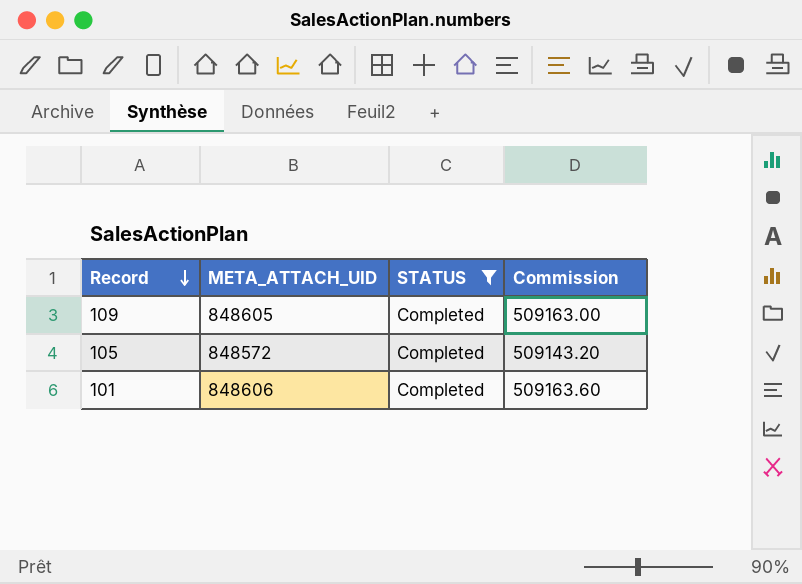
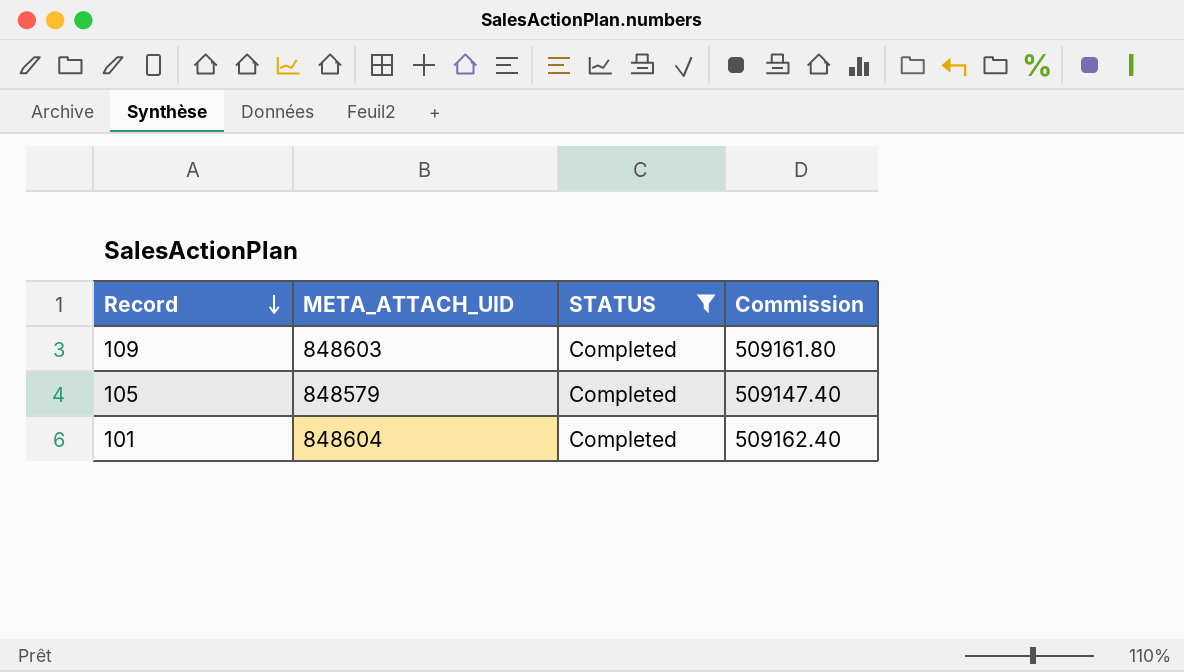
109 | META_ATTACH_UID: 848605 -> 848603
109 | Commission: 509163.00 -> 509161.80
105 | META_ATTACH_UID: 848572 -> 848579
105 | Commission: 509143.20 -> 509147.40
101 | META_ATTACH_UID: 848606 -> 848604
101 | Commission: 509163.60 -> 509162.40

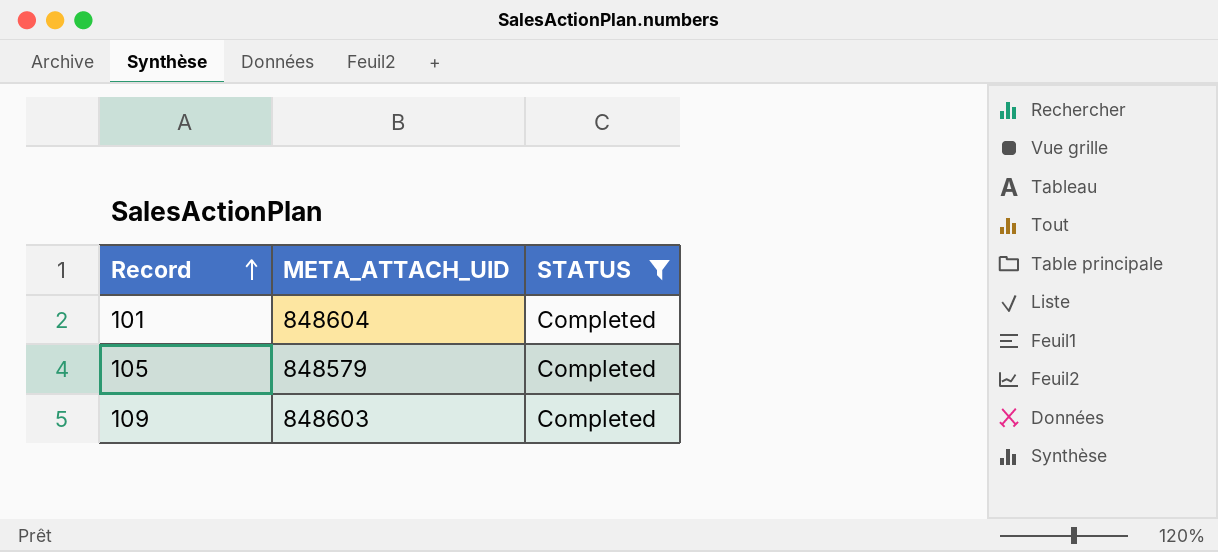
row order: Record descending -> Record ascending
column Commission | formula: [META_ATTACH_UID] * 0.6 -> none

